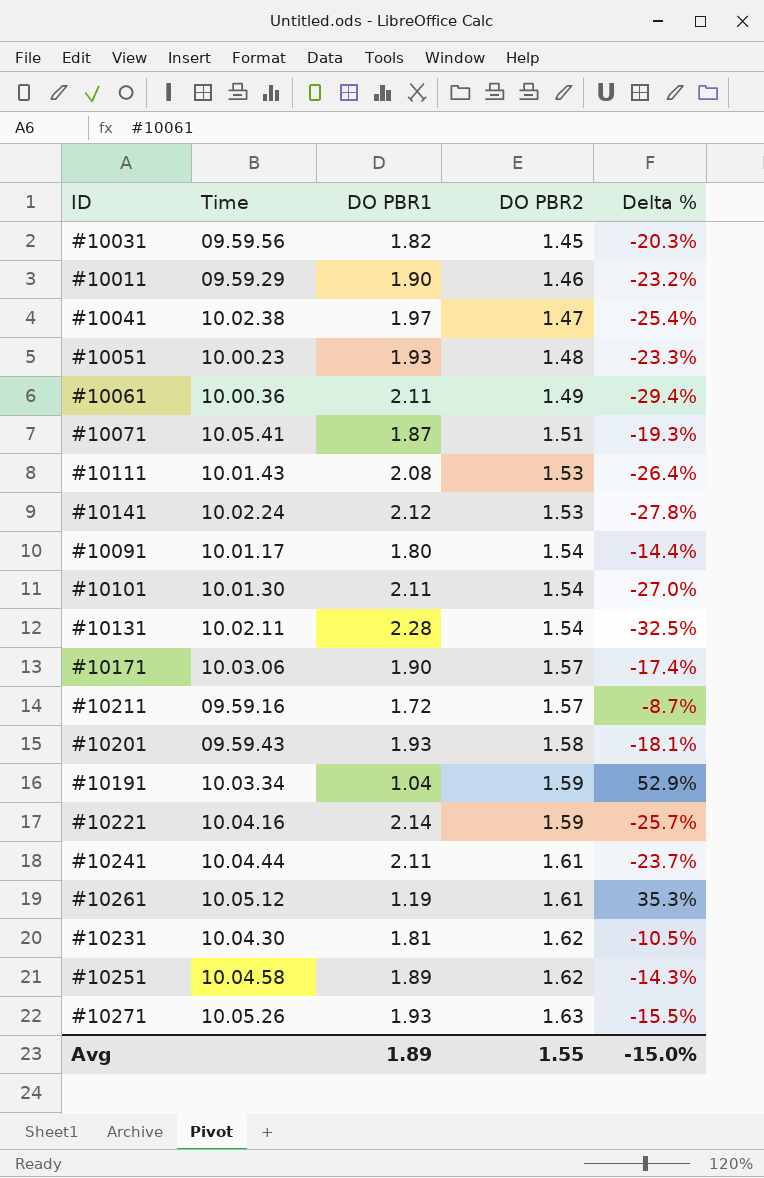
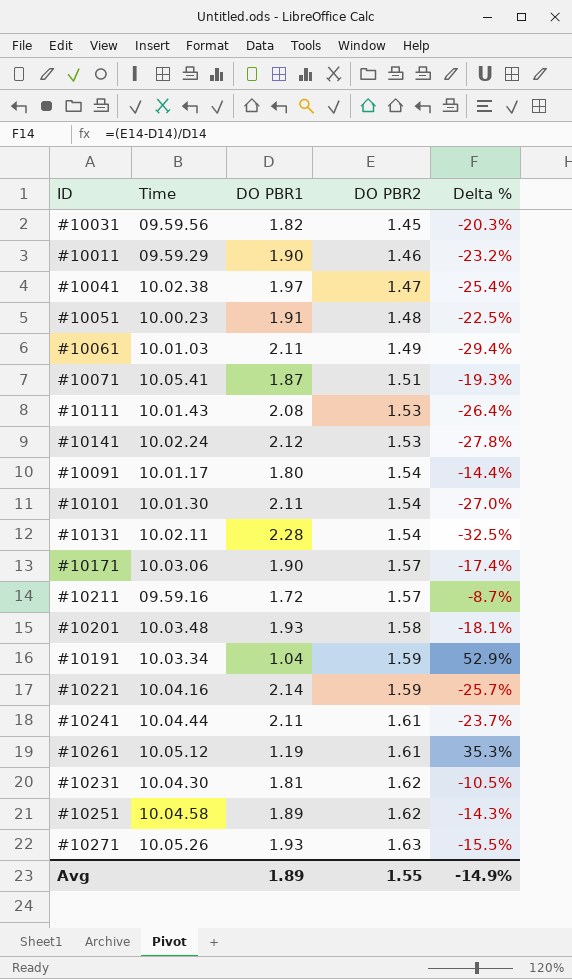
#10051 | DO PBR1: 1.93 -> 1.91
#10051 | Delta %: -23.3% -> -22.5%
#10061 | Time: 10.00.36 -> 10.01.03
#10201 | Time: 09.59.43 -> 10.03.48
Avg | Delta %: -15.0% -> -14.9%

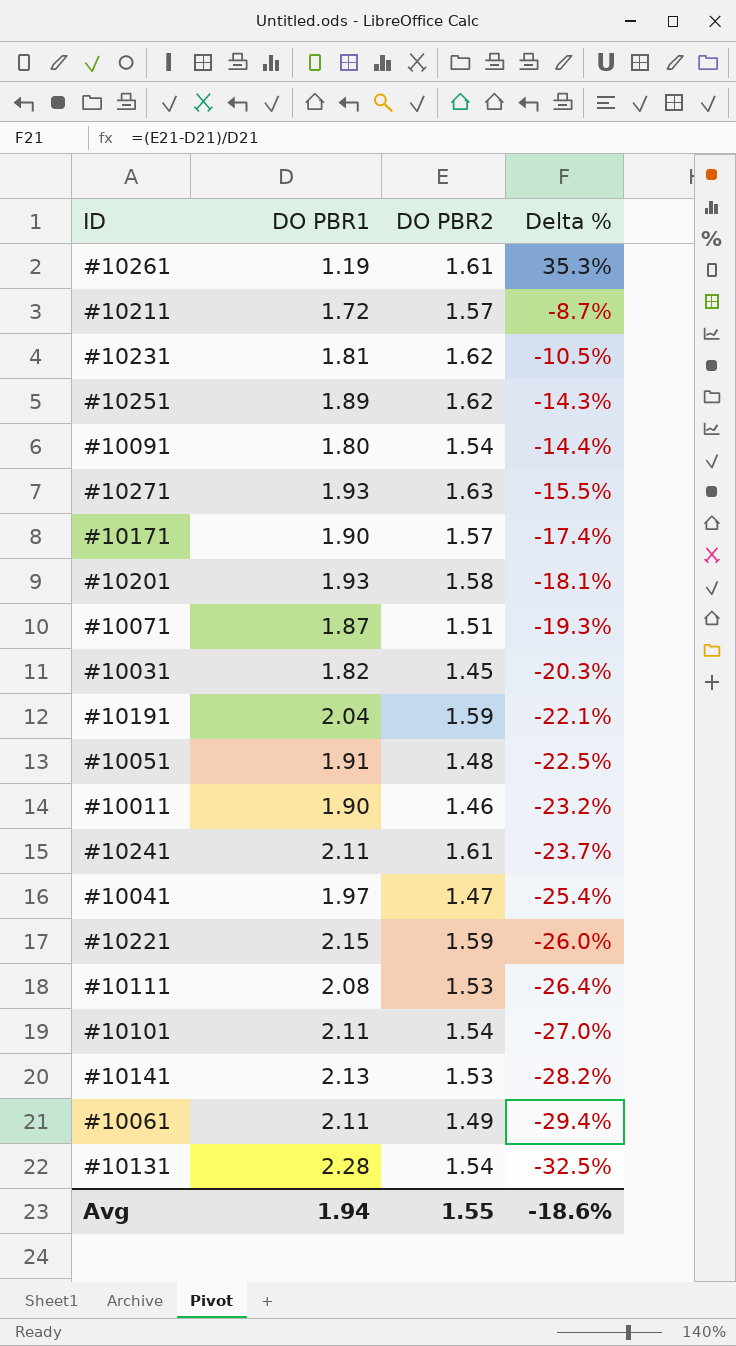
row order: DO PBR2 ascending -> Delta % descending
column Time | position: 2 -> none
#10191 | DO PBR1: 1.04 -> 2.04
#10191 | Delta %: 52.9% -> -22.1%
#10221 | DO PBR1: 2.14 -> 2.15
#10221 | Delta %: -25.7% -> -26.0%
#10141 | DO PBR1: 2.12 -> 2.13
#10141 | Delta %: -27.8% -> -28.2%
Avg | DO PBR1: 1.89 -> 1.94
Avg | Delta %: -14.9% -> -18.6%

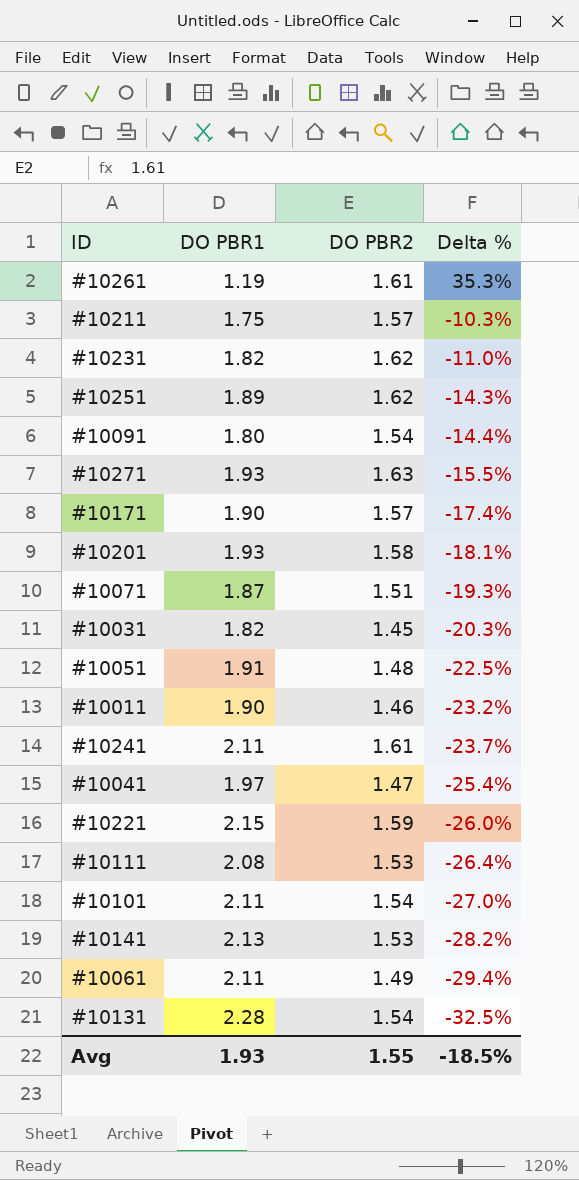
row #10191: 2.04 | 1.59 | -22.1% -> none
#10211 | DO PBR1: 1.72 -> 1.75
#10211 | Delta %: -8.7% -> -10.3%
#10231 | DO PBR1: 1.81 -> 1.82
#10231 | Delta %: -10.5% -> -11.0%
Avg | DO PBR1: 1.94 -> 1.93
Avg | Delta %: -18.6% -> -18.5%

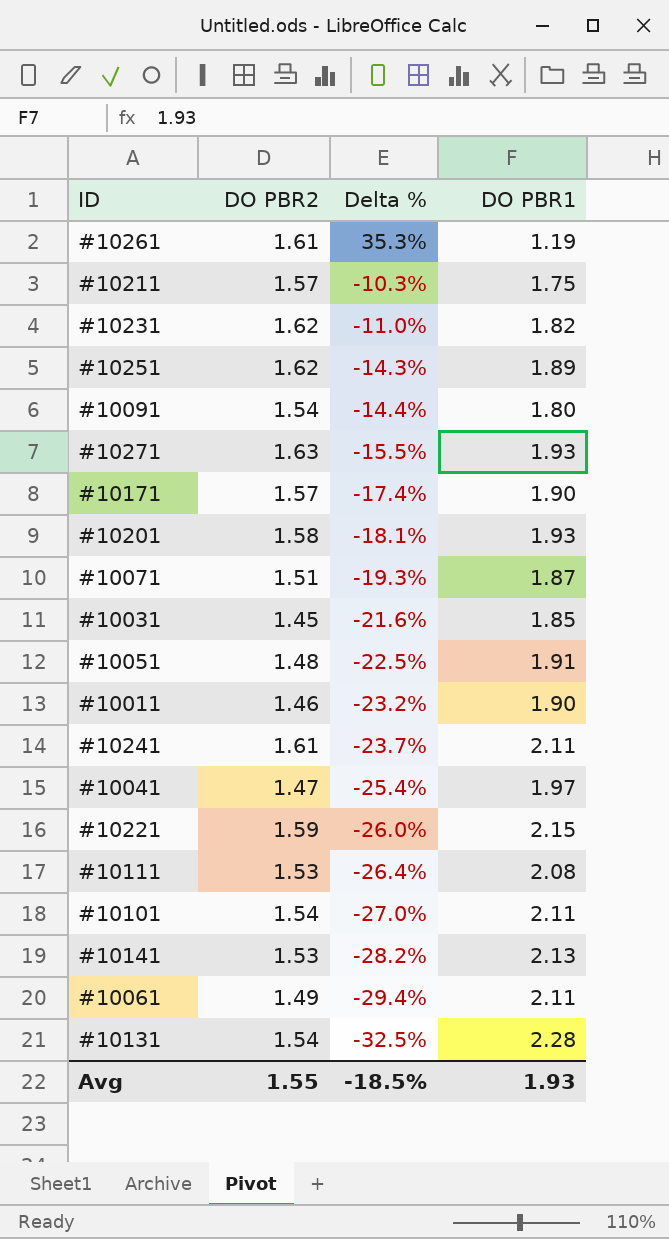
column DO PBR1 | position: 2 -> 4
#10031 | Delta %: -20.3% -> -21.6%
#10031 | DO PBR1: 1.82 -> 1.85

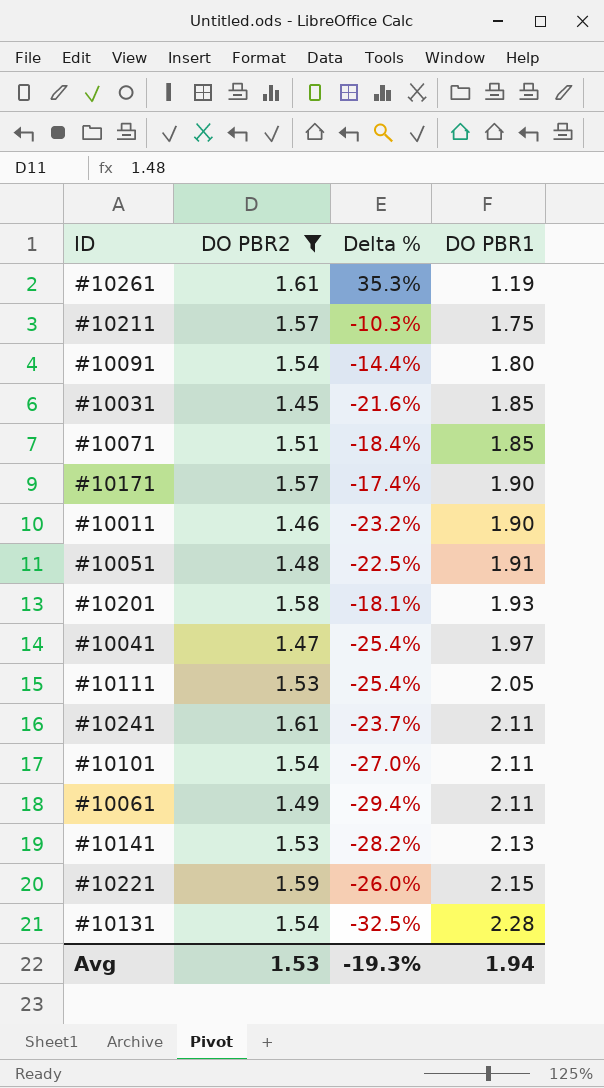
filter: none -> DO PBR2 <= 1.61
row order: Delta % descending -> DO PBR1 ascending
#10071 | Delta %: -19.3% -> -18.4%
#10071 | DO PBR1: 1.87 -> 1.85
#10111 | Delta %: -26.4% -> -25.4%
#10111 | DO PBR1: 2.08 -> 2.05
Avg | DO PBR2: 1.55 -> 1.53
Avg | Delta %: -18.5% -> -19.3%
Avg | DO PBR1: 1.93 -> 1.94

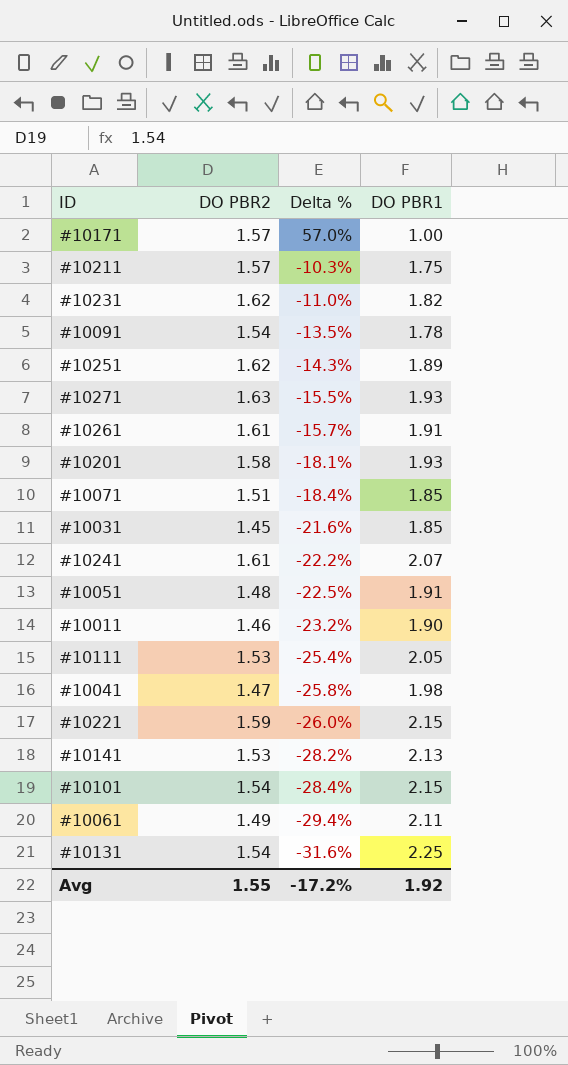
filter: DO PBR2 <= 1.61 -> none
row order: DO PBR1 ascending -> Delta % descending
#10171 | Delta %: -17.4% -> 57.0%
#10171 | DO PBR1: 1.90 -> 1.00
#10091 | Delta %: -14.4% -> -13.5%
#10091 | DO PBR1: 1.80 -> 1.78
#10261 | Delta %: 35.3% -> -15.7%
#10261 | DO PBR1: 1.19 -> 1.91
#10241 | Delta %: -23.7% -> -22.2%
#10241 | DO PBR1: 2.11 -> 2.07
#10041 | Delta %: -25.4% -> -25.8%
#10041 | DO PBR1: 1.97 -> 1.98
#10101 | Delta %: -27.0% -> -28.4%
#10101 | DO PBR1: 2.11 -> 2.15
#10131 | Delta %: -32.5% -> -31.6%
#10131 | DO PBR1: 2.28 -> 2.25
Avg | DO PBR2: 1.53 -> 1.55
Avg | Delta %: -19.3% -> -17.2%
Avg | DO PBR1: 1.94 -> 1.92

